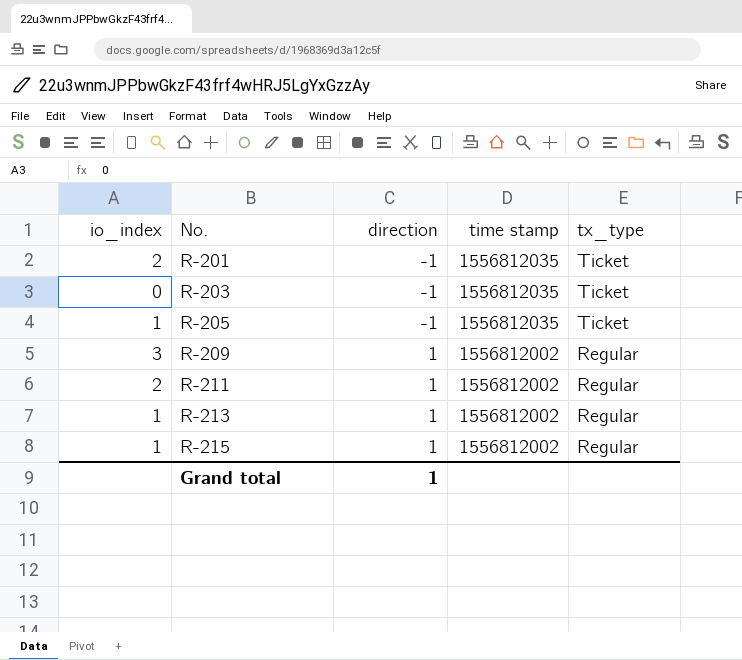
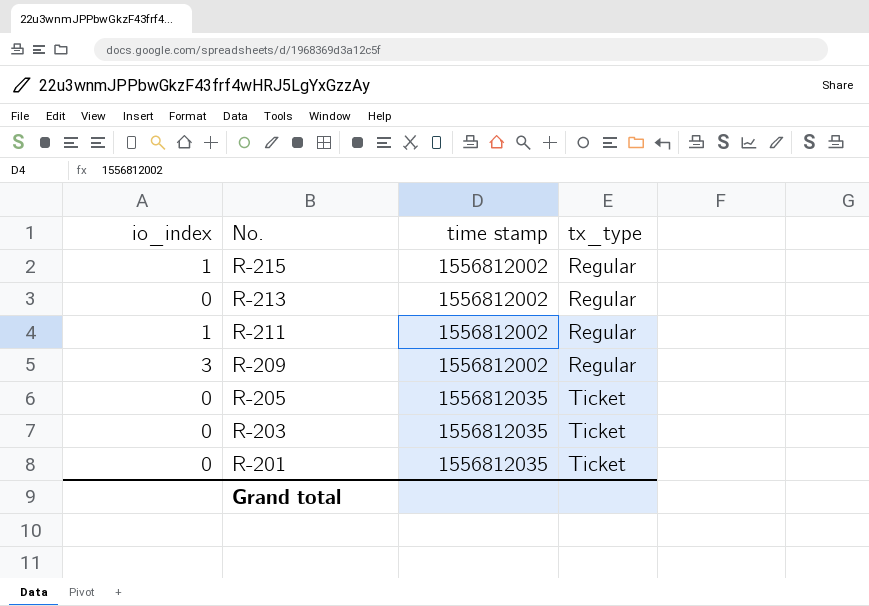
row order: No. ascending -> No. descending
column direction | position: 3 -> none
R-213 | io_index: 1 -> 0
R-211 | io_index: 2 -> 1
R-205 | io_index: 1 -> 0
R-201 | io_index: 2 -> 0

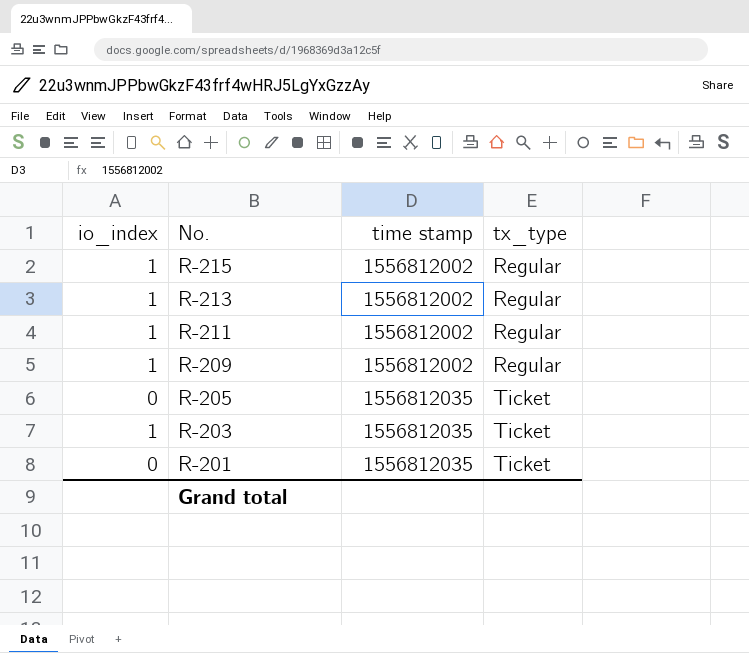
R-213 | io_index: 0 -> 1
R-209 | io_index: 3 -> 1
R-203 | io_index: 0 -> 1

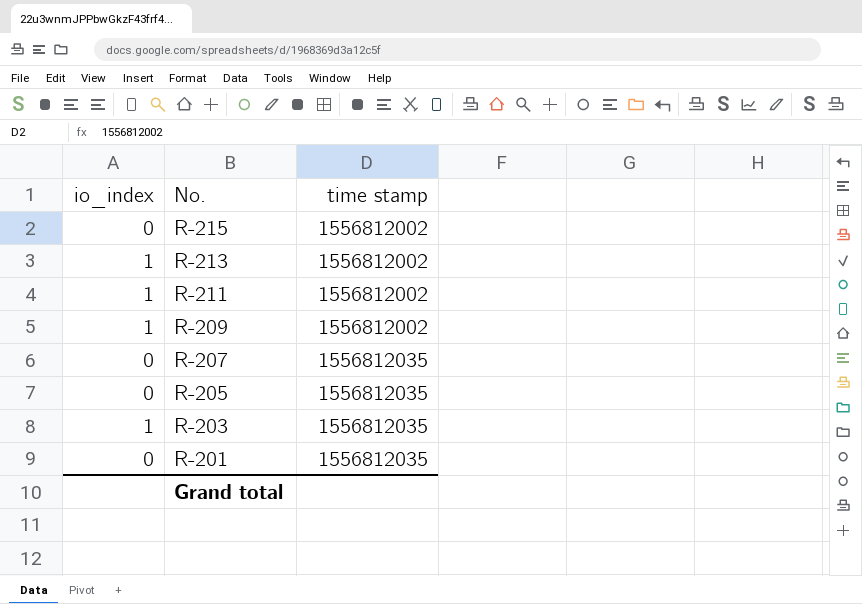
column tx_type | position: 4 -> none
R-215 | io_index: 1 -> 0
row R-207: none -> 0 | 1556812035

